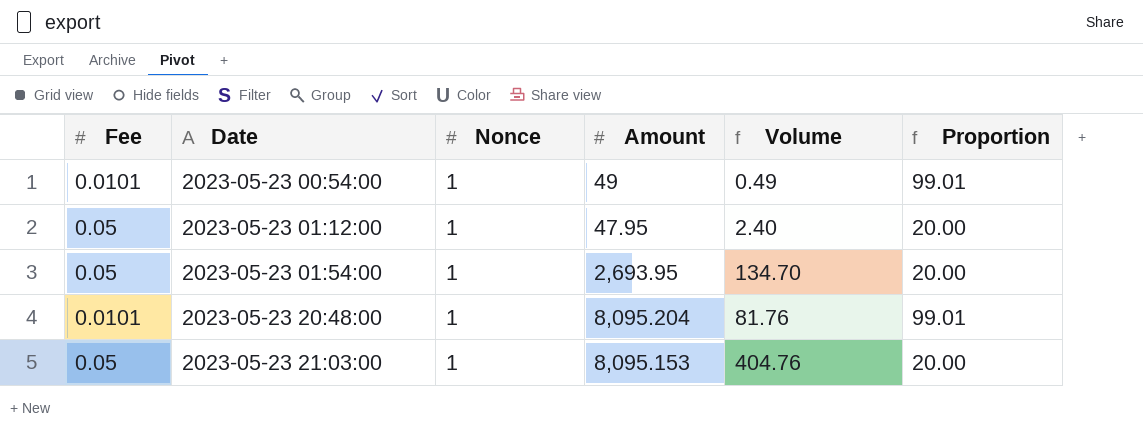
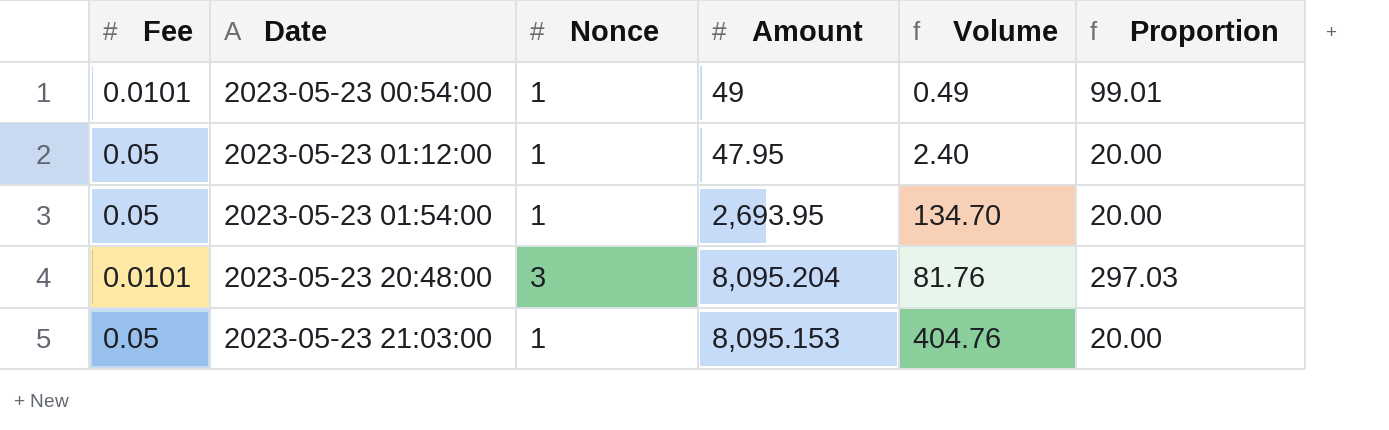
2023-05-23 20:48:00 | Nonce: 1 -> 3
2023-05-23 20:48:00 | Proportion: 99.01 -> 297.03

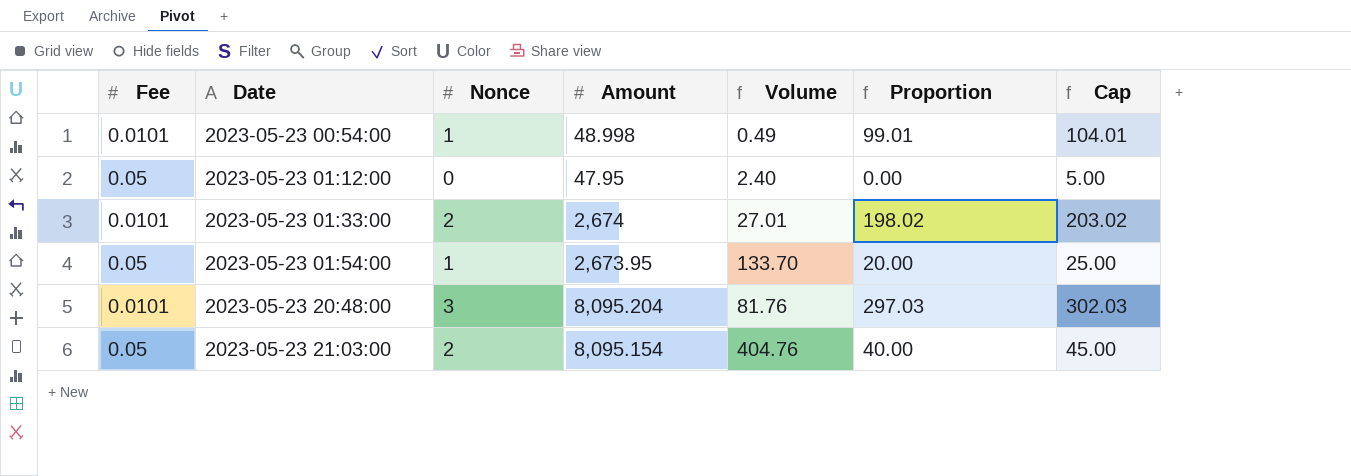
column Cap | formula: none -> [Proportion] + 5
2023-05-23 00:54:00 | Amount: 49 -> 48.998
2023-05-23 01:12:00 | Nonce: 1 -> 0
2023-05-23 01:12:00 | Proportion: 20.00 -> 0.00
row 2023-05-23 01:33:00: none -> 0.0101 | 2 | 2,674 | 27.01 | 198.02 | 203.02
2023-05-23 01:54:00 | Amount: 2,693.95 -> 2,673.95
2023-05-23 01:54:00 | Volume: 134.70 -> 133.70
2023-05-23 21:03:00 | Nonce: 1 -> 2
2023-05-23 21:03:00 | Amount: 8,095.153 -> 8,095.154
2023-05-23 21:03:00 | Proportion: 20.00 -> 40.00

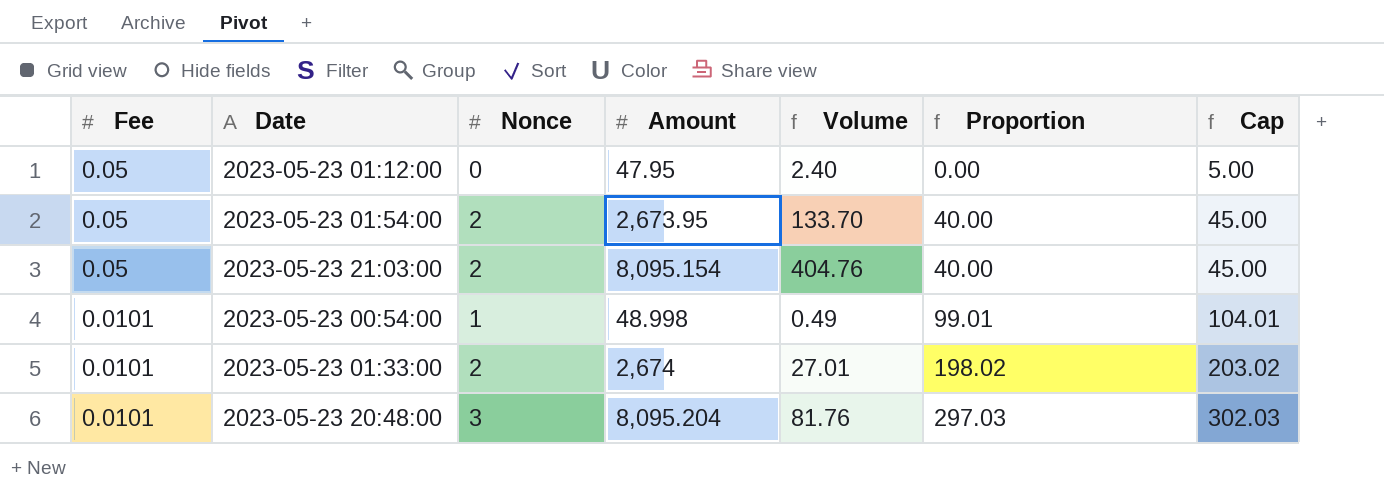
row order: Date ascending -> Fee descending
2023-05-23 01:54:00 | Nonce: 1 -> 2
2023-05-23 01:54:00 | Proportion: 20.00 -> 40.00
2023-05-23 01:54:00 | Cap: 25.00 -> 45.00

